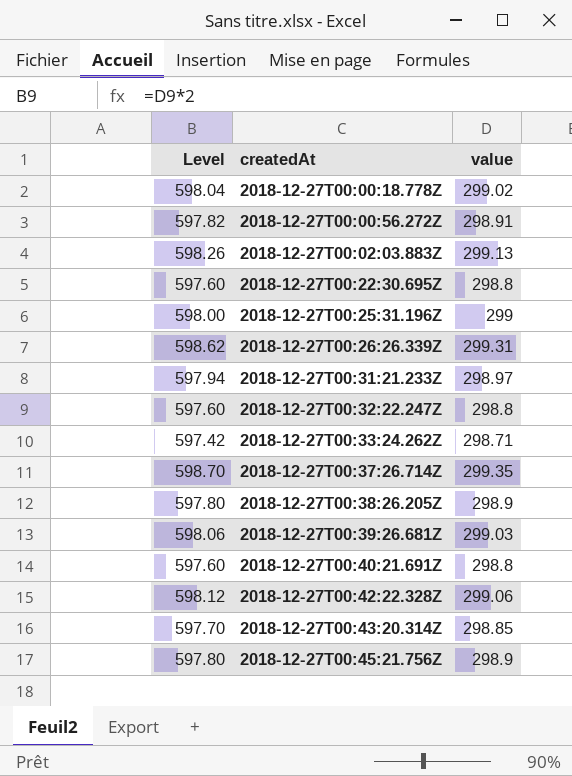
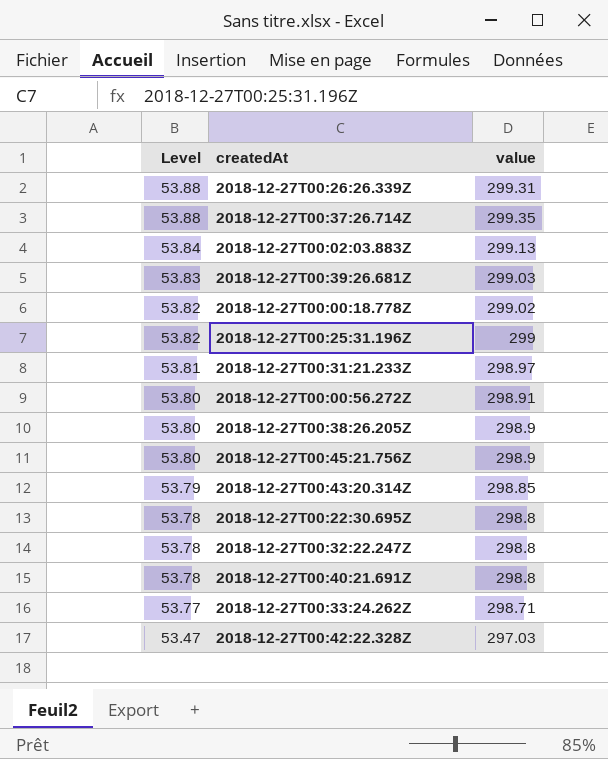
row order: createdAt ascending -> Level descending
column Level | formula: [value] * 2 -> [value] * 0.18
2018-12-27T00:42:22.328Z | value: 299.06 -> 297.03

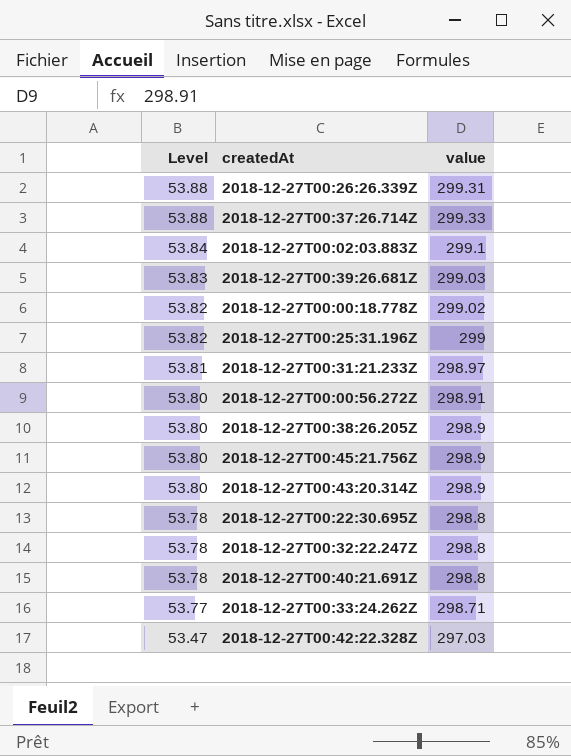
2018-12-27T00:37:26.714Z | value: 299.35 -> 299.33
2018-12-27T00:02:03.883Z | value: 299.13 -> 299.1
2018-12-27T00:43:20.314Z | Level: 53.79 -> 53.80
2018-12-27T00:43:20.314Z | value: 298.85 -> 298.9

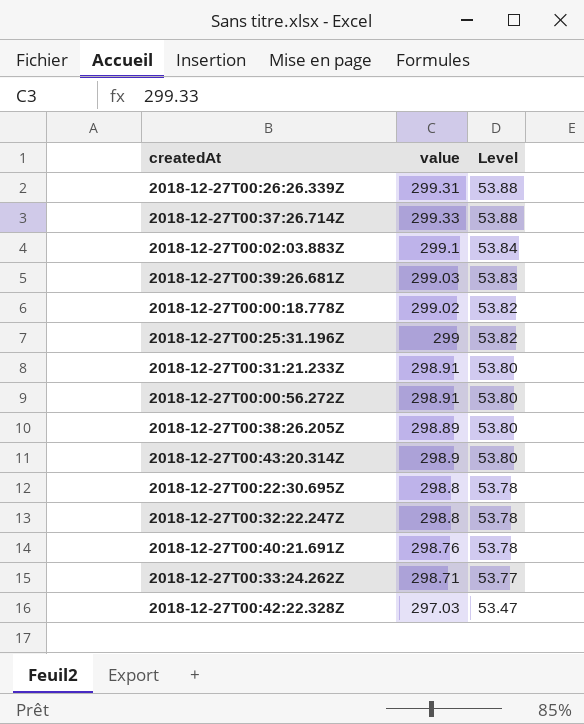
column Level | position: 1 -> 3
row 2018-12-27T00:45:21.756Z: 53.80 | 298.9 -> none
2018-12-27T00:31:21.233Z | value: 298.97 -> 298.91
2018-12-27T00:31:21.233Z | Level: 53.81 -> 53.80
2018-12-27T00:38:26.205Z | value: 298.9 -> 298.89
2018-12-27T00:40:21.691Z | value: 298.8 -> 298.76

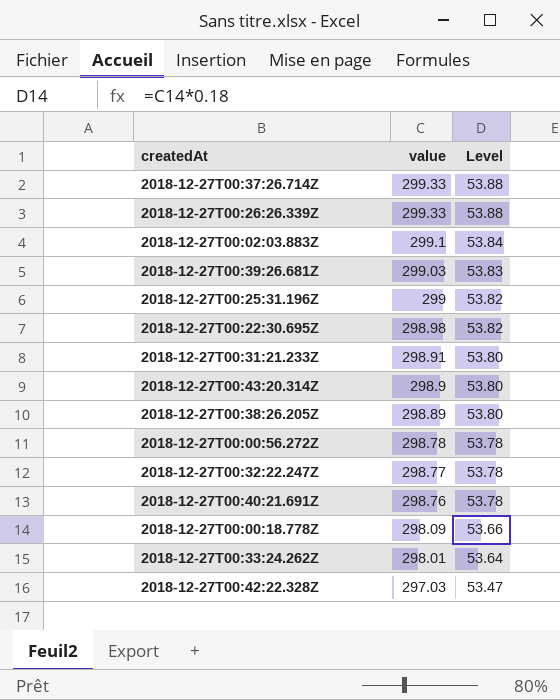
row order: Level descending -> value descending
2018-12-27T00:26:26.339Z | value: 299.31 -> 299.33
2018-12-27T00:22:30.695Z | value: 298.8 -> 298.98
2018-12-27T00:22:30.695Z | Level: 53.78 -> 53.82
2018-12-27T00:00:56.272Z | value: 298.91 -> 298.78
2018-12-27T00:00:56.272Z | Level: 53.80 -> 53.78
2018-12-27T00:32:22.247Z | value: 298.8 -> 298.77
2018-12-27T00:00:18.778Z | value: 299.02 -> 298.09
2018-12-27T00:00:18.778Z | Level: 53.82 -> 53.66
2018-12-27T00:33:24.262Z | value: 298.71 -> 298.01
2018-12-27T00:33:24.262Z | Level: 53.77 -> 53.64

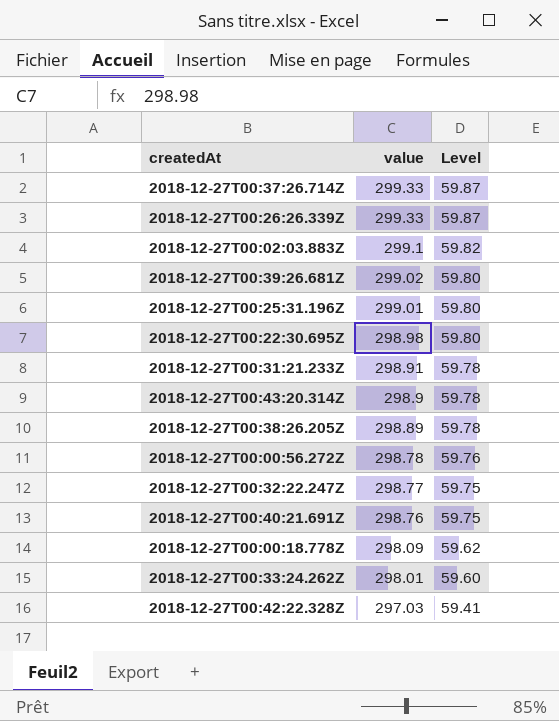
column Level | formula: [value] * 0.18 -> [value] * 0.2
2018-12-27T00:39:26.681Z | value: 299.03 -> 299.02
2018-12-27T00:25:31.196Z | value: 299 -> 299.01

